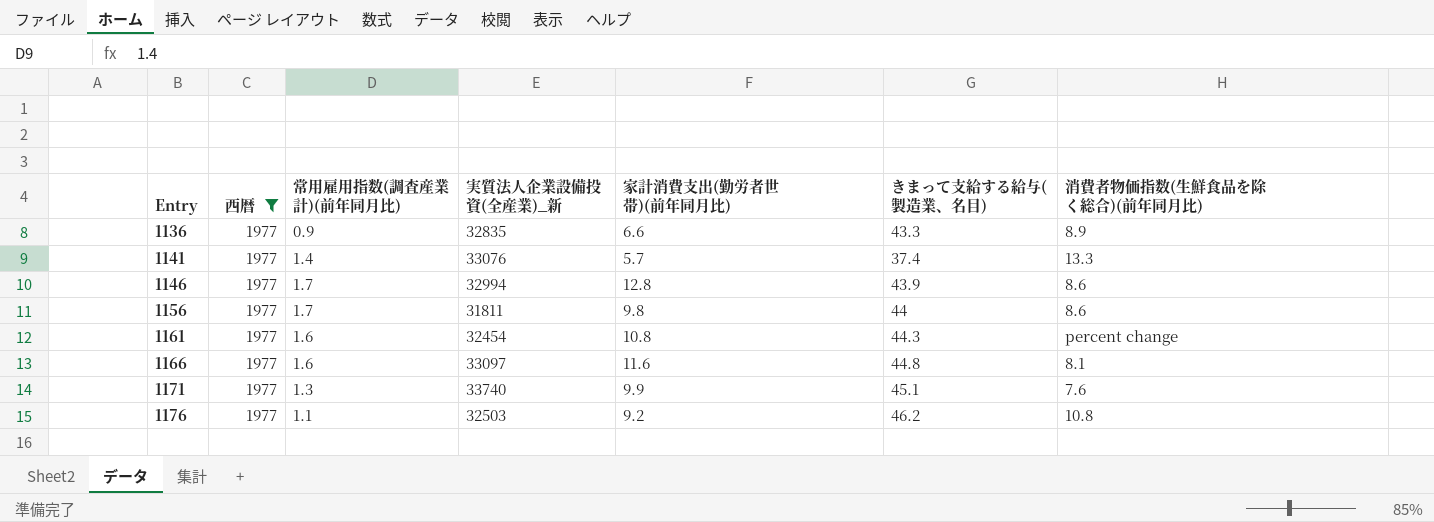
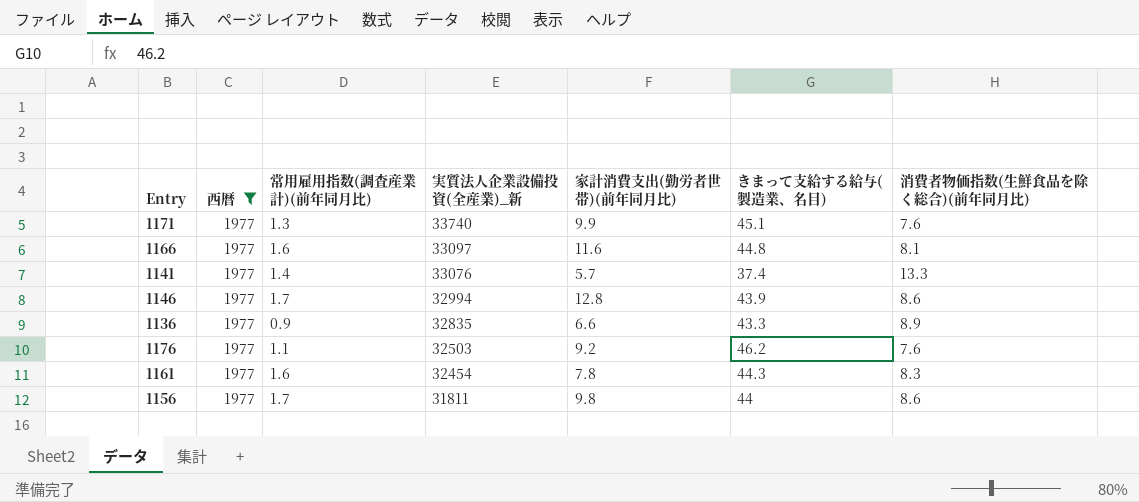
row order: Entry ascending -> 実質法人企業設備投資(全産業)_新 descending
1176 | 消費者物価指数(生鮮食品を除く総合)(前年同月比): 10.8 -> 7.6
1161 | 家計消費支出(勤労者世帯)(前年同月比): 10.8 -> 7.8
1161 | 消費者物価指数(生鮮食品を除く総合)(前年同月比): percent change -> 8.3

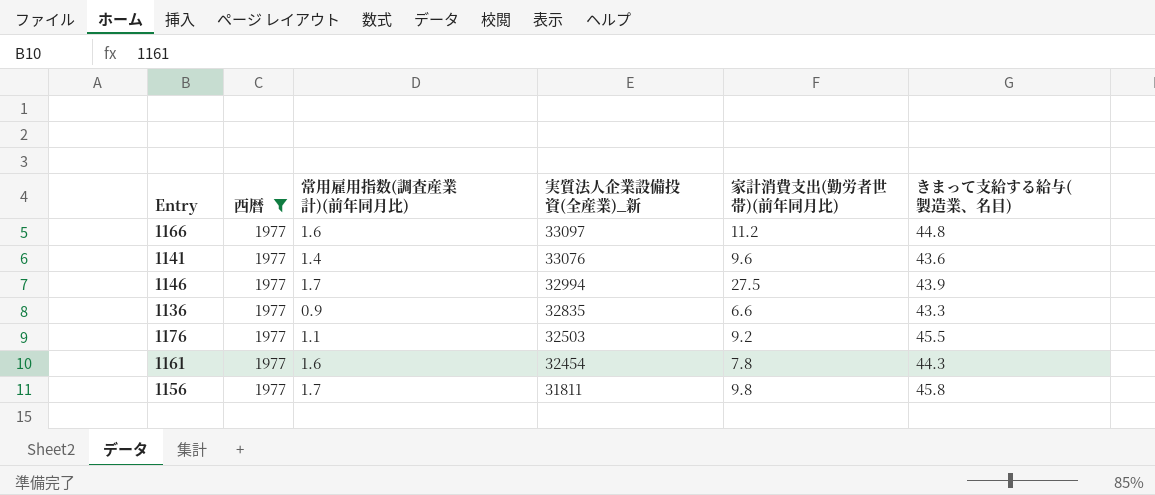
column 消費者物価指数(生鮮食品を除く総合)(前年同月比) | position: 7 -> none
row 1171: 1977 | 1.3 | 33740 | 9.9 | 45.1 | 7.6 -> none
1166 | 家計消費支出(勤労者世帯)(前年同月比): 11.6 -> 11.2
1141 | 家計消費支出(勤労者世帯)(前年同月比): 5.7 -> 9.6
1141 | きまって支給する給与(製造業、名目): 37.4 -> 43.6
1146 | 家計消費支出(勤労者世帯)(前年同月比): 12.8 -> 27.5
1176 | きまって支給する給与(製造業、名目): 46.2 -> 45.5
1156 | きまって支給する給与(製造業、名目): 44 -> 45.8

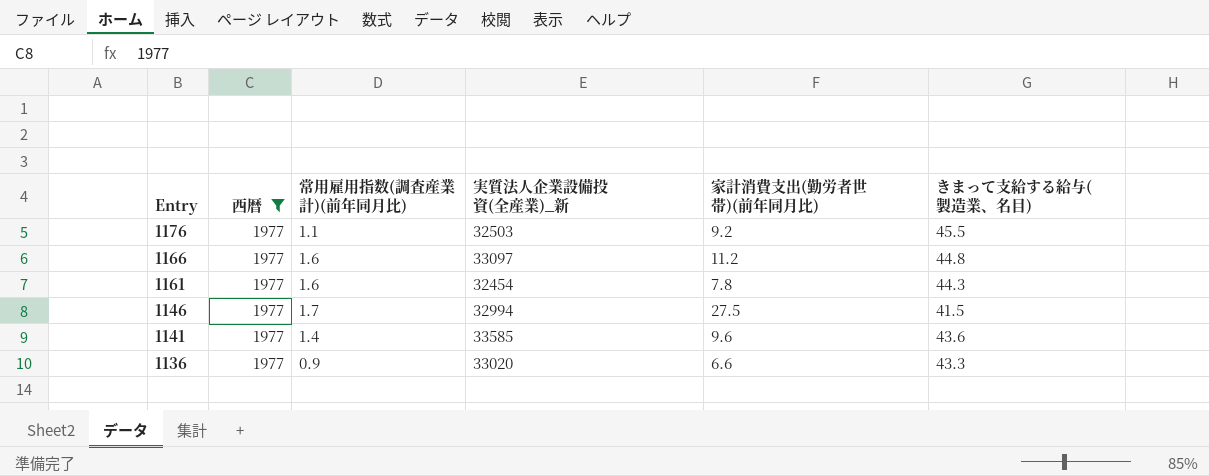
row order: 実質法人企業設備投資(全産業)_新 descending -> Entry descending
row 1156: 1977 | 1.7 | 31811 | 9.8 | 45.8 -> none
1146 | きまって支給する給与(製造業、名目): 43.9 -> 41.5
1141 | 実質法人企業設備投資(全産業)_新: 33076 -> 33585
1136 | 実質法人企業設備投資(全産業)_新: 32835 -> 33020

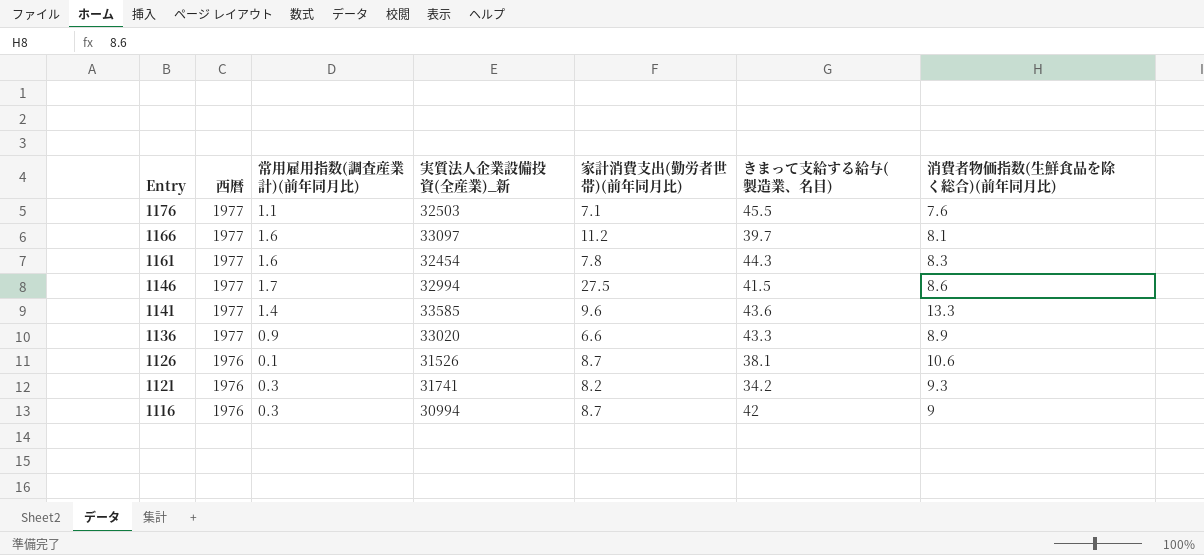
filter: 西暦 = 1977 -> none
column 消費者物価指数(生鮮食品を除く総合)(前年同月比) | position: none -> 7
1176 | 家計消費支出(勤労者世帯)(前年同月比): 9.2 -> 7.1
1166 | きまって支給する給与(製造業、名目): 44.8 -> 39.7

